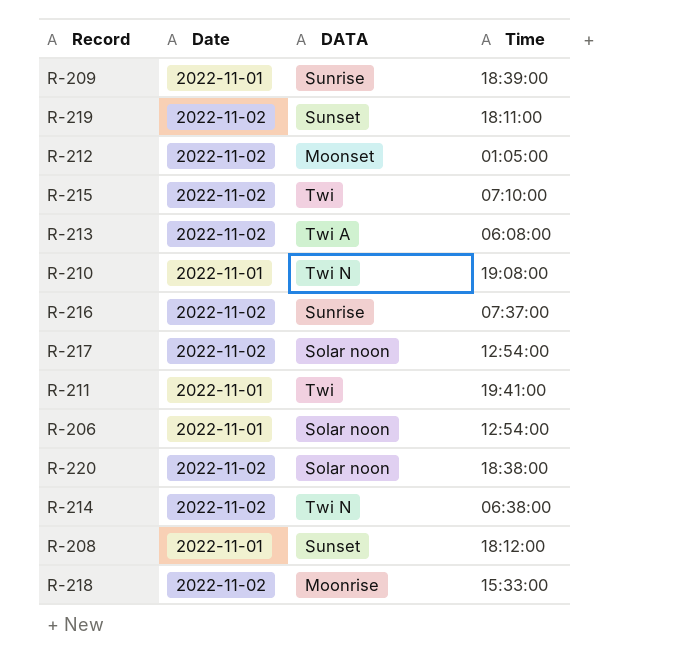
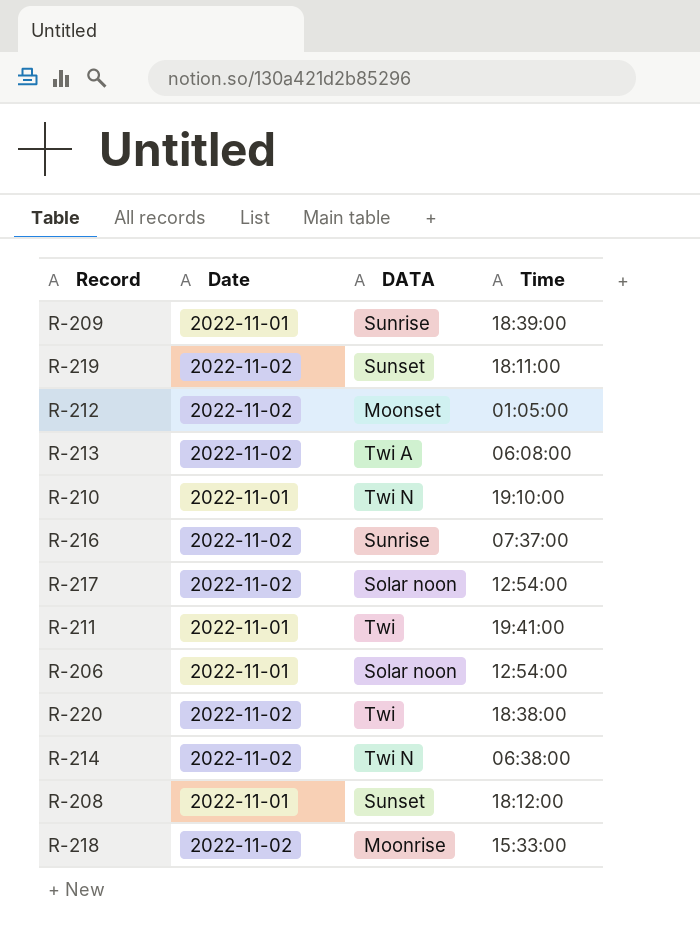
row R-215: 2022-11-02 | Twi | 07:10:00 -> none
R-210 | Time: 19:08:00 -> 19:10:00
R-220 | DATA: Solar noon -> Twi

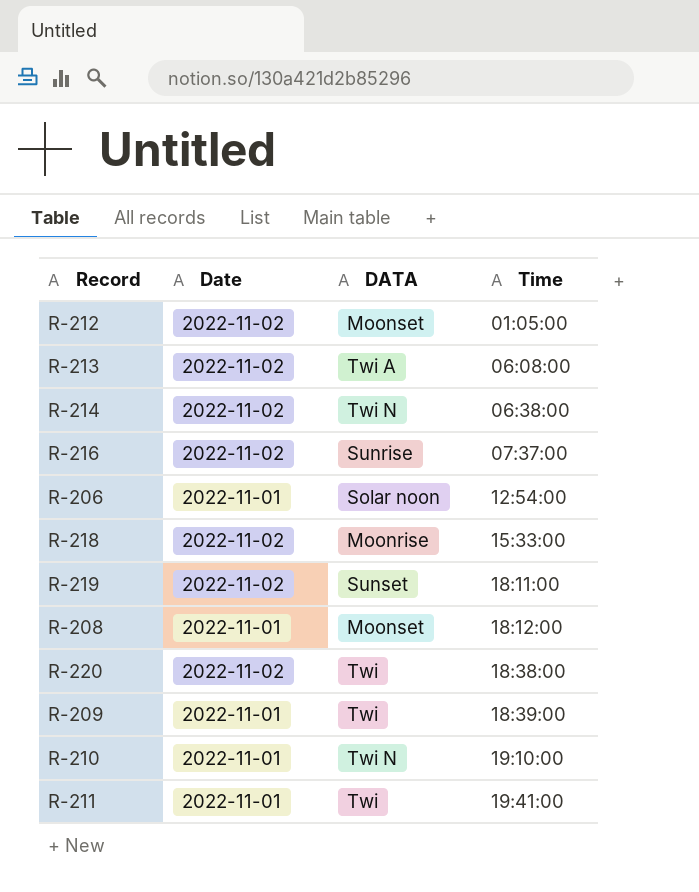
row order: none -> Time ascending
row R-217: 2022-11-02 | Solar noon | 12:54:00 -> none
R-208 | DATA: Sunset -> Moonset
R-209 | DATA: Sunrise -> Twi

